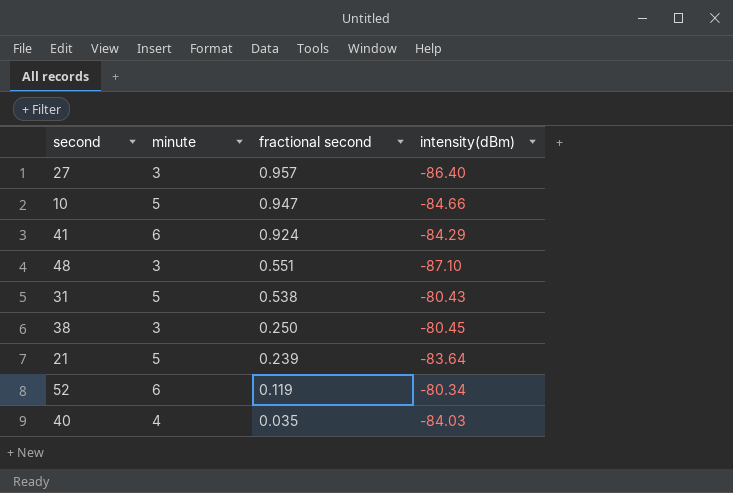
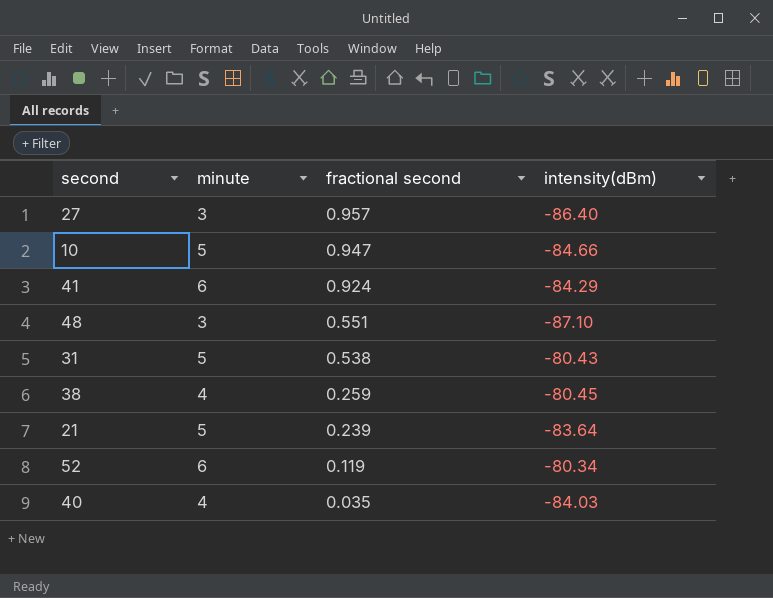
38 | minute: 3 -> 4
38 | fractional second: 0.250 -> 0.259

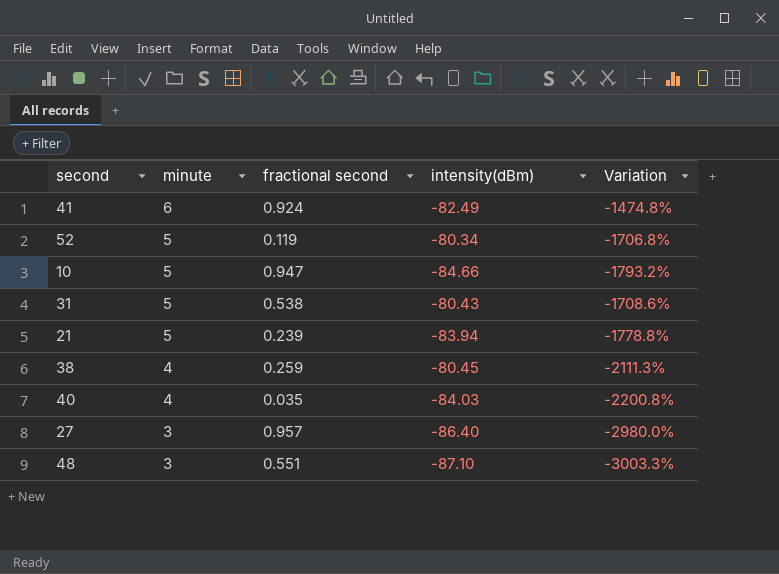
row order: fractional second descending -> minute descending
column Variation | formula: none -> ([intensity(dBm)] - [minute]) / [minute]
41 | intensity(dBm): -84.29 -> -82.49
52 | minute: 6 -> 5
21 | intensity(dBm): -83.64 -> -83.94

